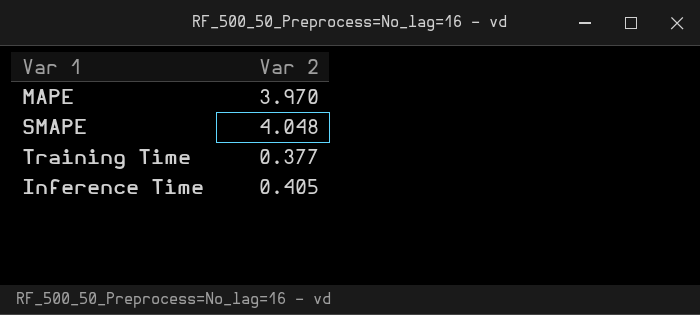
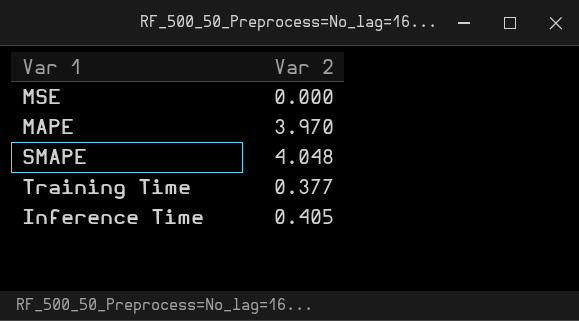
row MSE: none -> 0.000

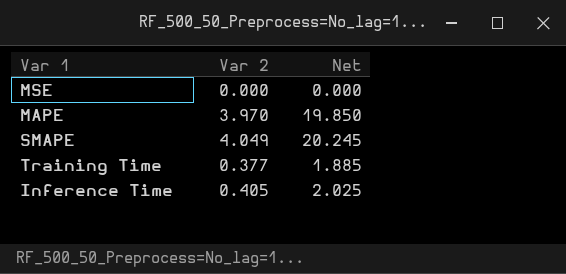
column Net | formula: none -> [Var 2] * 5
SMAPE | Var 2: 4.048 -> 4.049

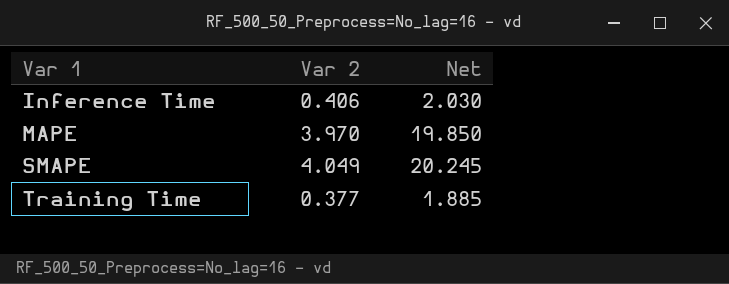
row order: none -> Var 1 ascending
row MSE: 0.000 | 0.000 -> none
Inference Time | Var 2: 0.405 -> 0.406
Inference Time | Net: 2.025 -> 2.030

